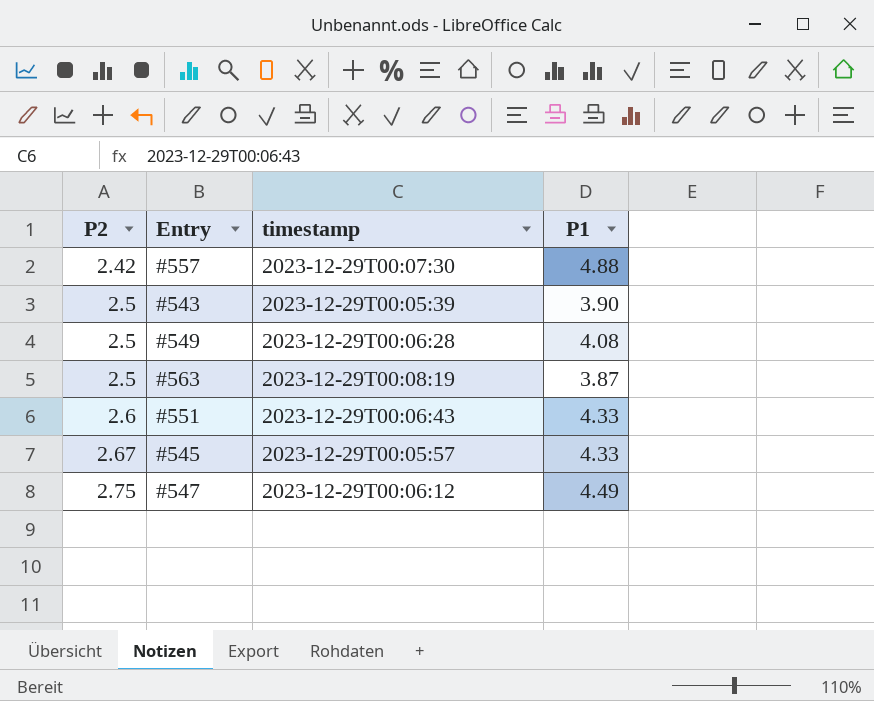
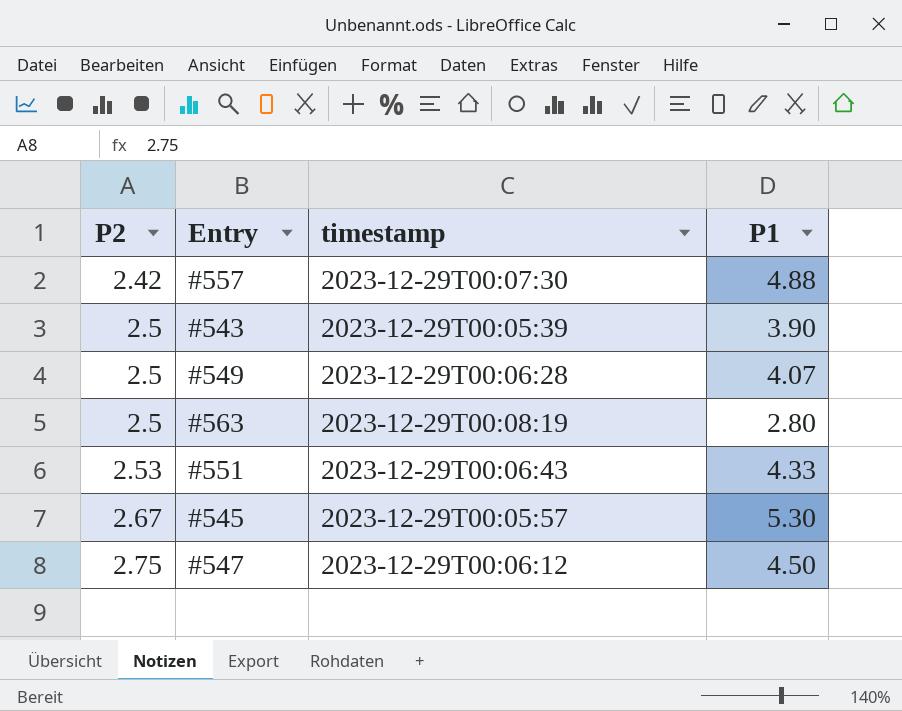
#549 | P1: 4.08 -> 4.07
#563 | P1: 3.87 -> 2.80
#551 | P2: 2.6 -> 2.53
#545 | P1: 4.33 -> 5.30
#547 | P1: 4.49 -> 4.50

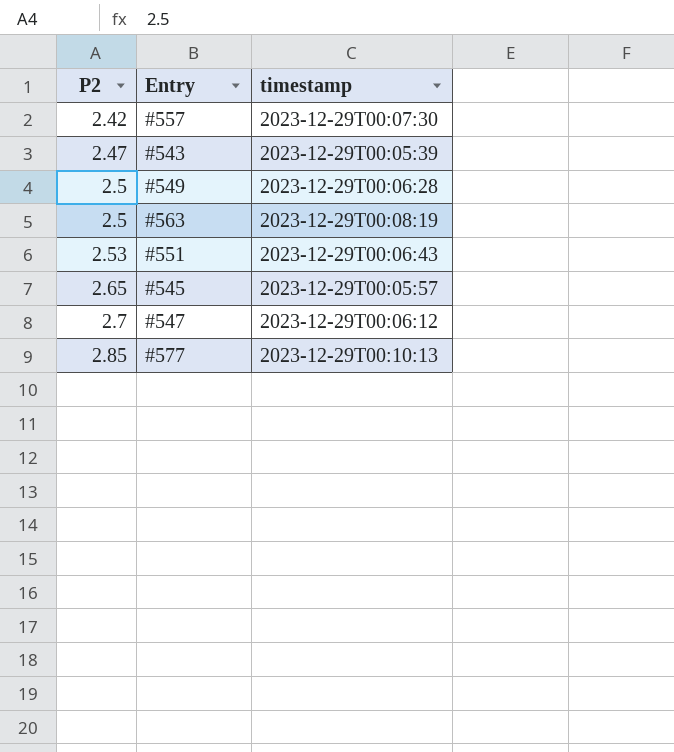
column P1 | position: 4 -> none
#543 | P2: 2.5 -> 2.47
#545 | P2: 2.67 -> 2.65
#547 | P2: 2.75 -> 2.7
row #577: none -> 2.85 | 2023-12-29T00:10:13

